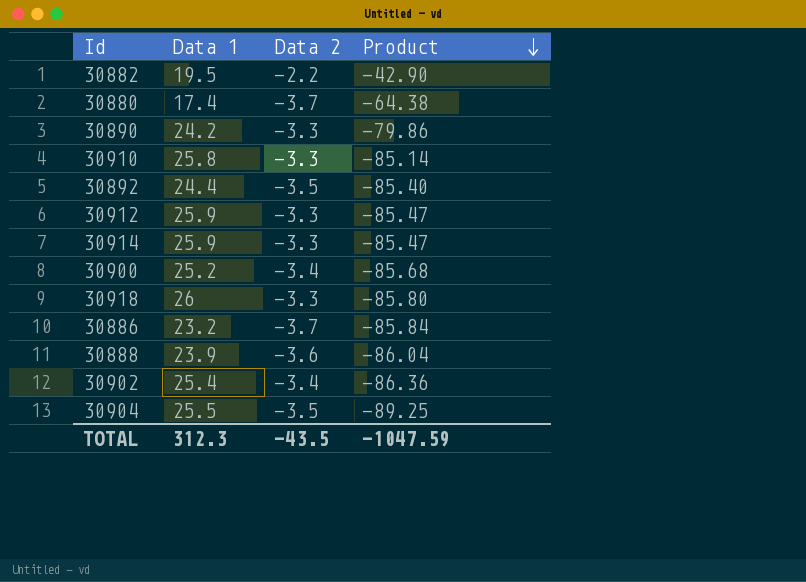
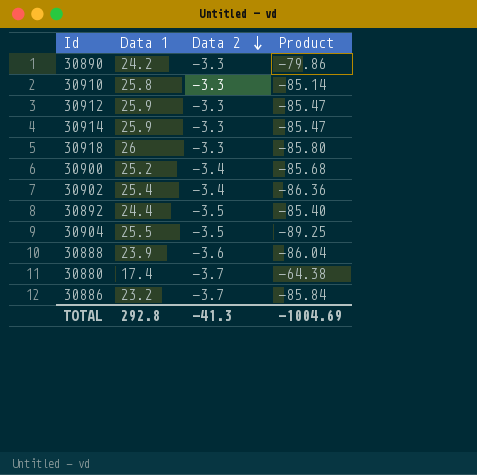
row order: Product descending -> Data 2 descending
row 30882: 19.5 | -2.2 | -42.90 -> none
TOTAL | Data 1: 312.3 -> 292.8
TOTAL | Data 2: -43.5 -> -41.3
TOTAL | Product: -1047.59 -> -1004.69

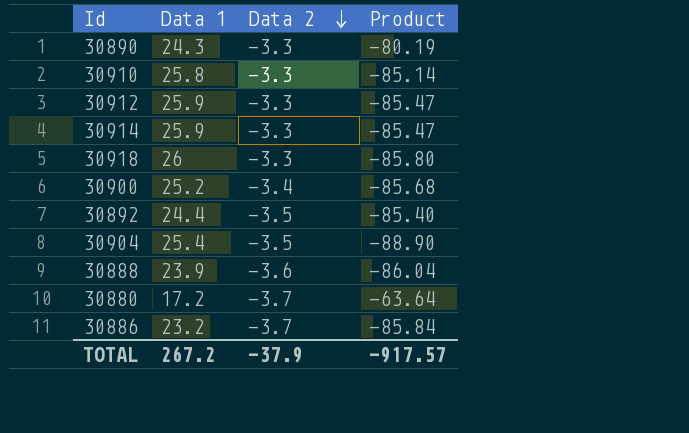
row 30902: 25.4 | -3.4 | -86.36 -> none
30890 | Data 1: 24.2 -> 24.3
30890 | Product: -79.86 -> -80.19
30904 | Data 1: 25.5 -> 25.4
30904 | Product: -89.25 -> -88.90
30880 | Data 1: 17.4 -> 17.2
30880 | Product: -64.38 -> -63.64
TOTAL | Data 1: 292.8 -> 267.2
TOTAL | Data 2: -41.3 -> -37.9
TOTAL | Product: -1004.69 -> -917.57

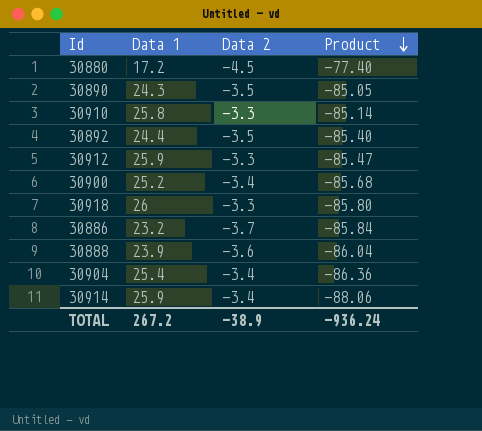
row order: Data 2 descending -> Product descending
30880 | Data 2: -3.7 -> -4.5
30880 | Product: -63.64 -> -77.40
30890 | Data 2: -3.3 -> -3.5
30890 | Product: -80.19 -> -85.05
30904 | Data 2: -3.5 -> -3.4
30904 | Product: -88.90 -> -86.36
30914 | Data 2: -3.3 -> -3.4
30914 | Product: -85.47 -> -88.06
TOTAL | Data 2: -37.9 -> -38.9
TOTAL | Product: -917.57 -> -936.24

